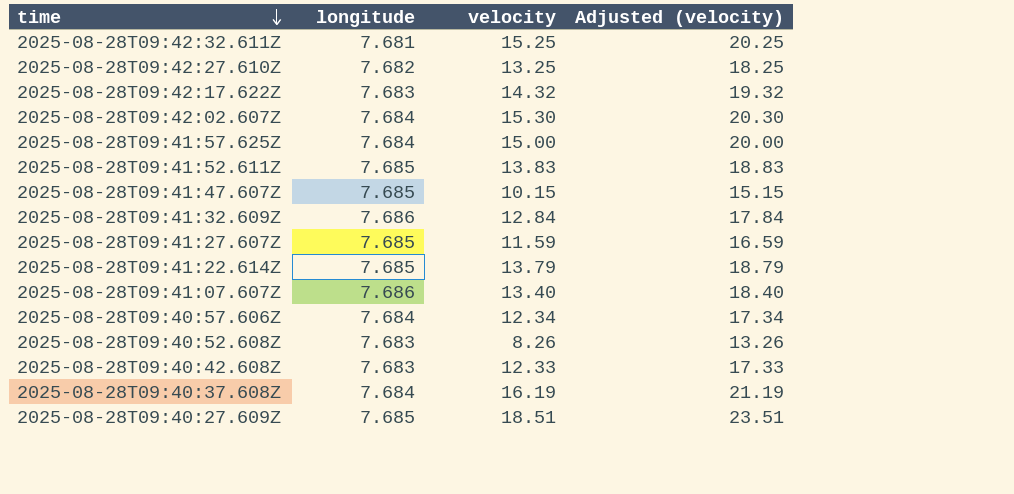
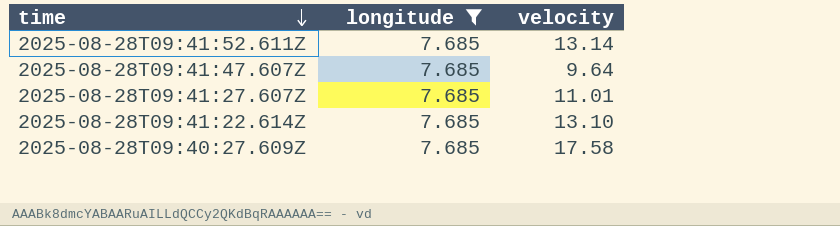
filter: none -> longitude = 7.685
column Adjusted (velocity) | formula: [velocity] + 5 -> none
2025-08-28T09:41:52.611Z | velocity: 13.83 -> 13.14
2025-08-28T09:41:47.607Z | velocity: 10.15 -> 9.64
2025-08-28T09:41:27.607Z | velocity: 11.59 -> 11.01
2025-08-28T09:41:22.614Z | velocity: 13.79 -> 13.10
2025-08-28T09:40:27.609Z | velocity: 18.51 -> 17.58

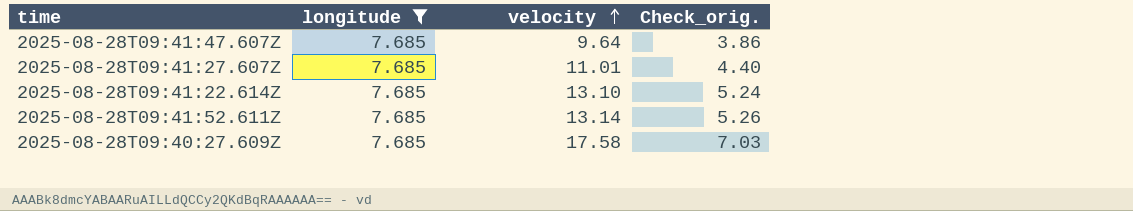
row order: time descending -> velocity ascending
column Check_orig. | formula: none -> [velocity] * 0.4

